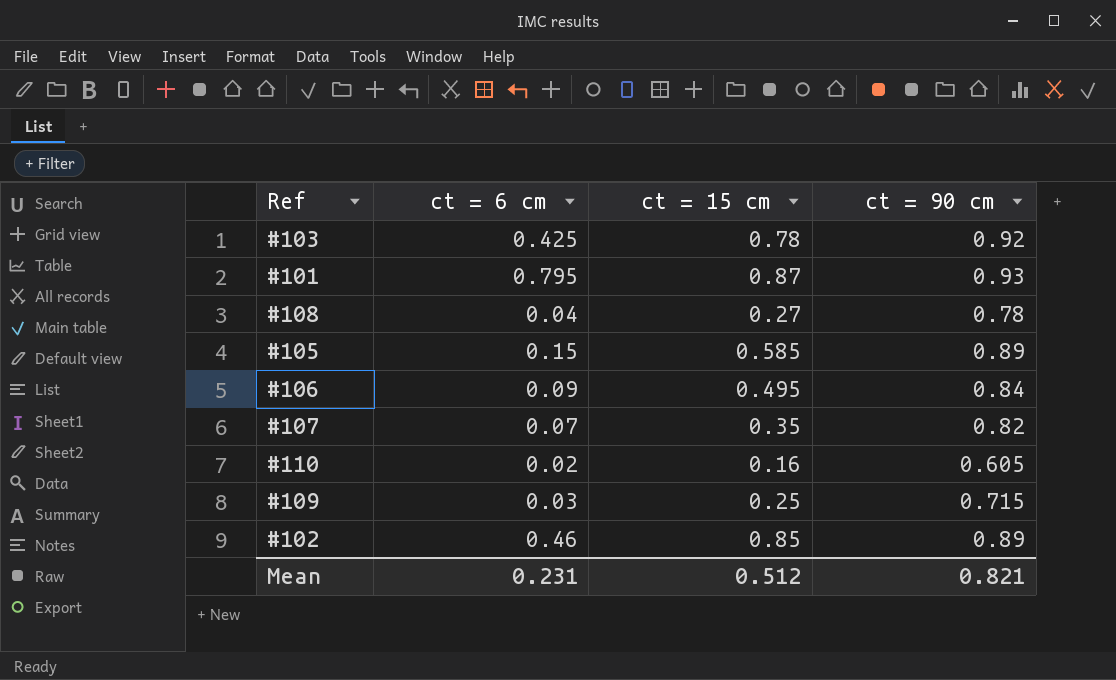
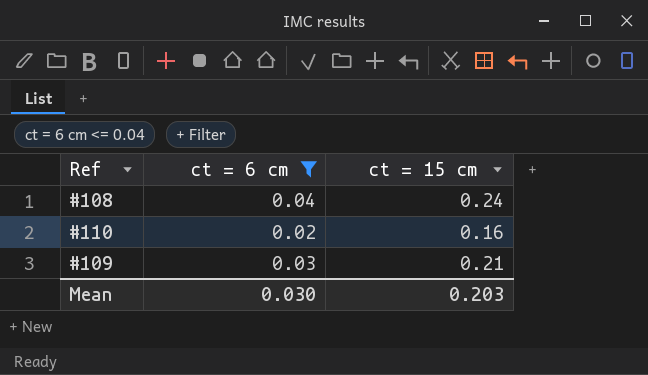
filter: none -> ct = 6 cm <= 0.04
column ct = 90 cm | position: 4 -> none
#108 | ct = 15 cm: 0.27 -> 0.24
#109 | ct = 15 cm: 0.25 -> 0.21
Mean | ct = 6 cm: 0.231 -> 0.030
Mean | ct = 15 cm: 0.512 -> 0.203

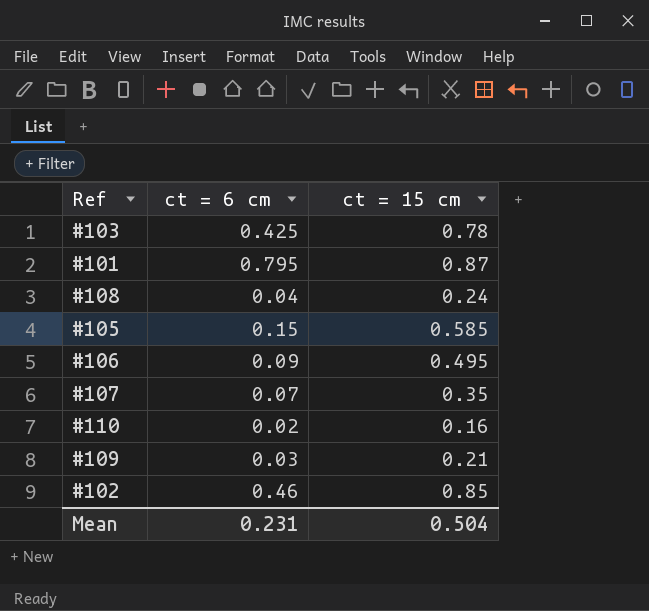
filter: ct = 6 cm <= 0.04 -> none
Mean | ct = 6 cm: 0.030 -> 0.231
Mean | ct = 15 cm: 0.203 -> 0.504

